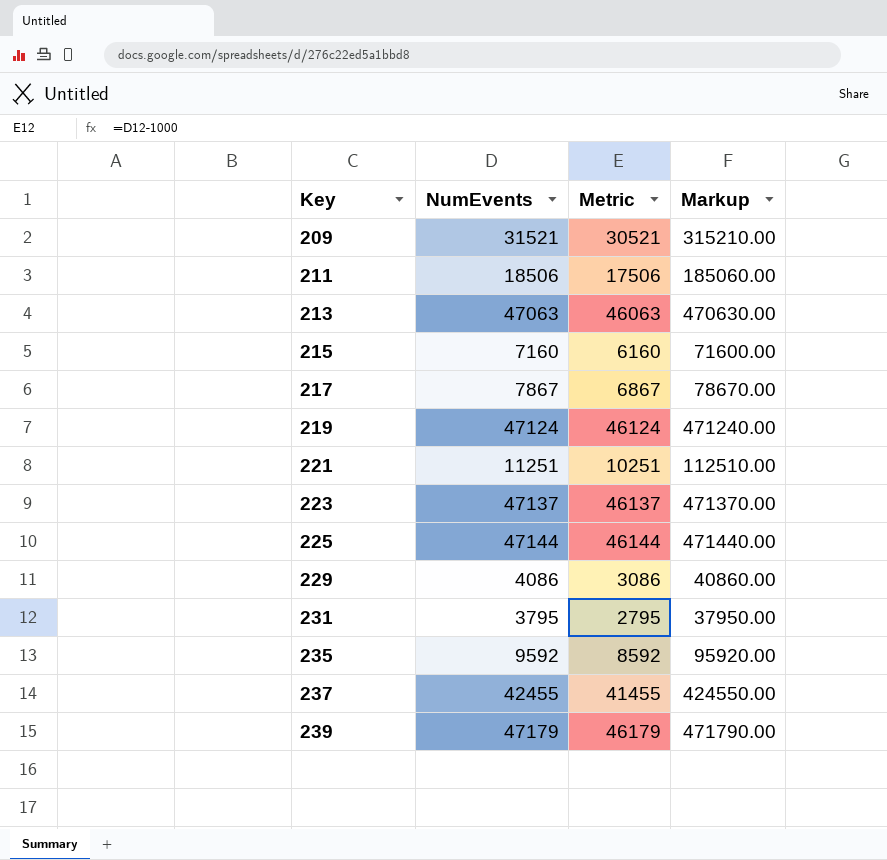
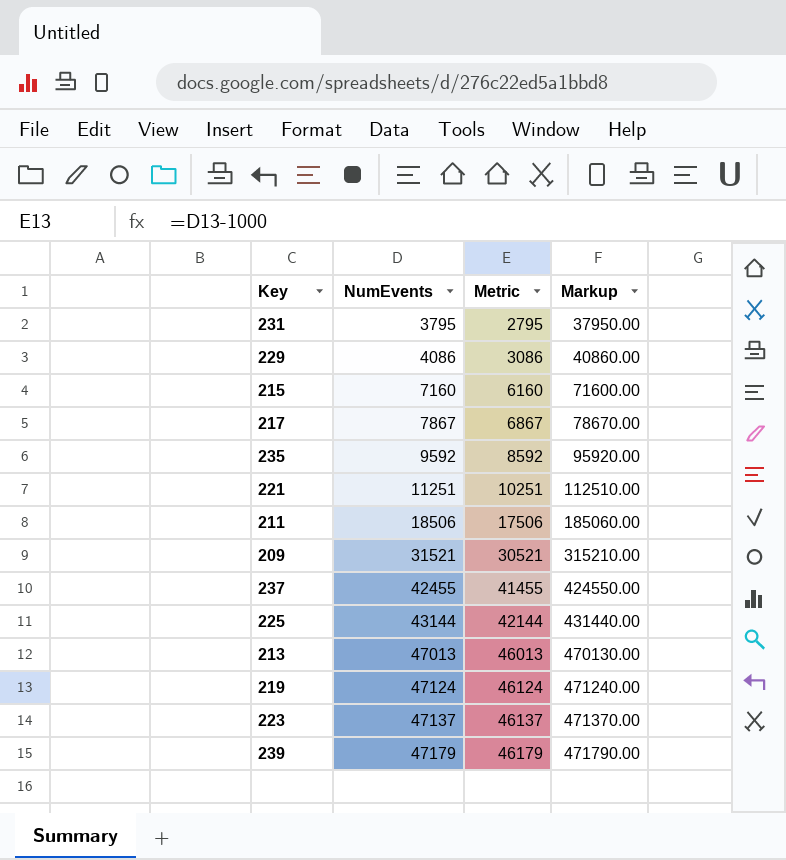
row order: Key ascending -> NumEvents ascending
225 | NumEvents: 47144 -> 43144
225 | Metric: 46144 -> 42144
225 | Markup: 471440.00 -> 431440.00
213 | NumEvents: 47063 -> 47013
213 | Metric: 46063 -> 46013
213 | Markup: 470630.00 -> 470130.00

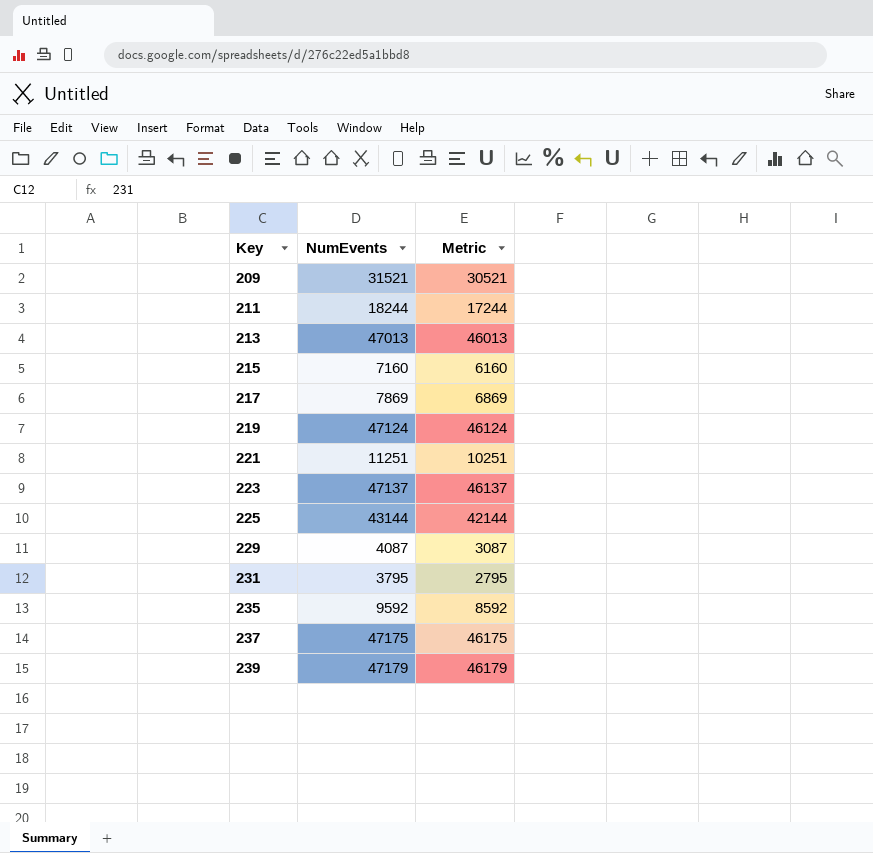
row order: NumEvents ascending -> Key ascending
column Markup | formula: [NumEvents] * 10 -> none
211 | NumEvents: 18506 -> 18244
211 | Metric: 17506 -> 17244
217 | NumEvents: 7867 -> 7869
217 | Metric: 6867 -> 6869
229 | NumEvents: 4086 -> 4087
229 | Metric: 3086 -> 3087
237 | NumEvents: 42455 -> 47175
237 | Metric: 41455 -> 46175

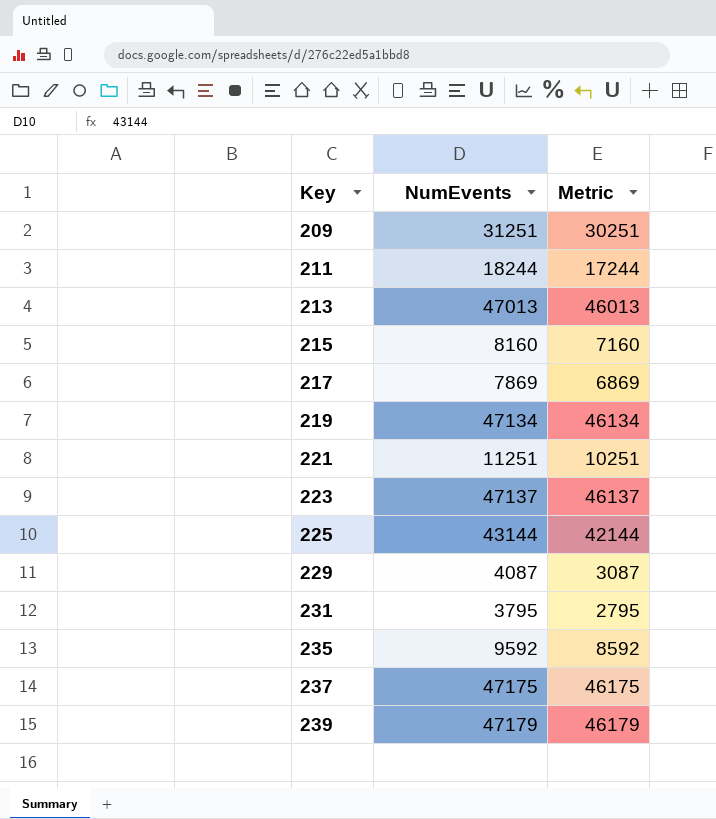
209 | NumEvents: 31521 -> 31251
209 | Metric: 30521 -> 30251
215 | NumEvents: 7160 -> 8160
215 | Metric: 6160 -> 7160
219 | NumEvents: 47124 -> 47134
219 | Metric: 46124 -> 46134

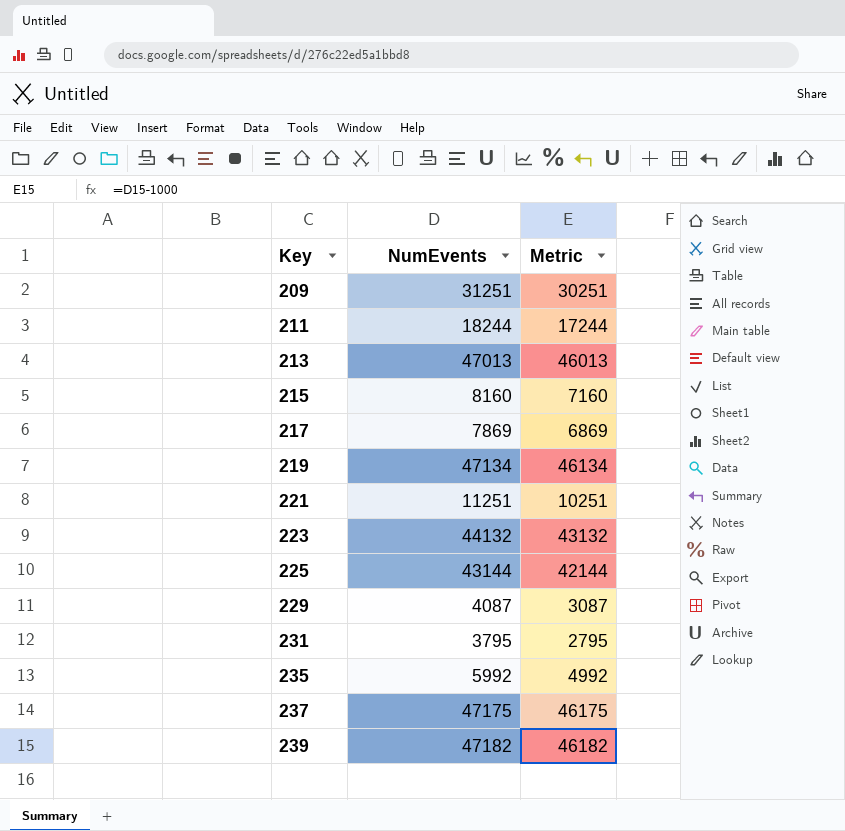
223 | NumEvents: 47137 -> 44132
223 | Metric: 46137 -> 43132
235 | NumEvents: 9592 -> 5992
235 | Metric: 8592 -> 4992
239 | NumEvents: 47179 -> 47182
239 | Metric: 46179 -> 46182

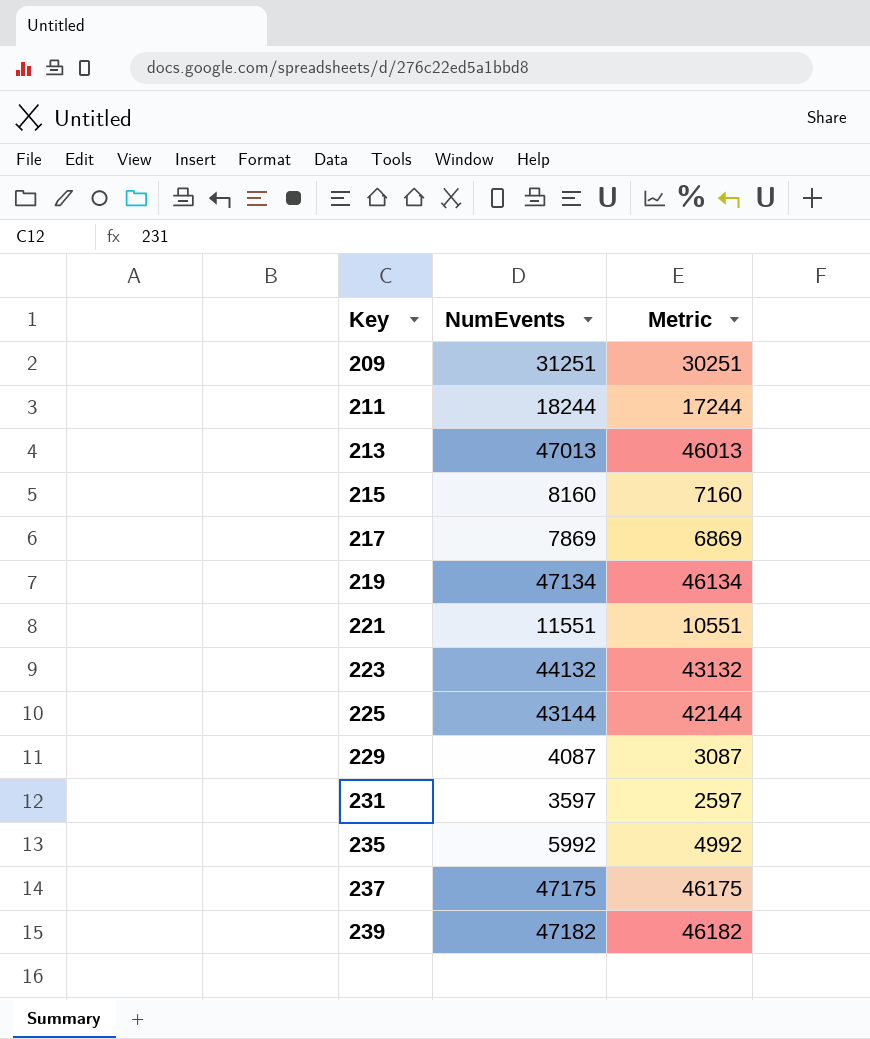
221 | NumEvents: 11251 -> 11551
221 | Metric: 10251 -> 10551
231 | NumEvents: 3795 -> 3597
231 | Metric: 2795 -> 2597

